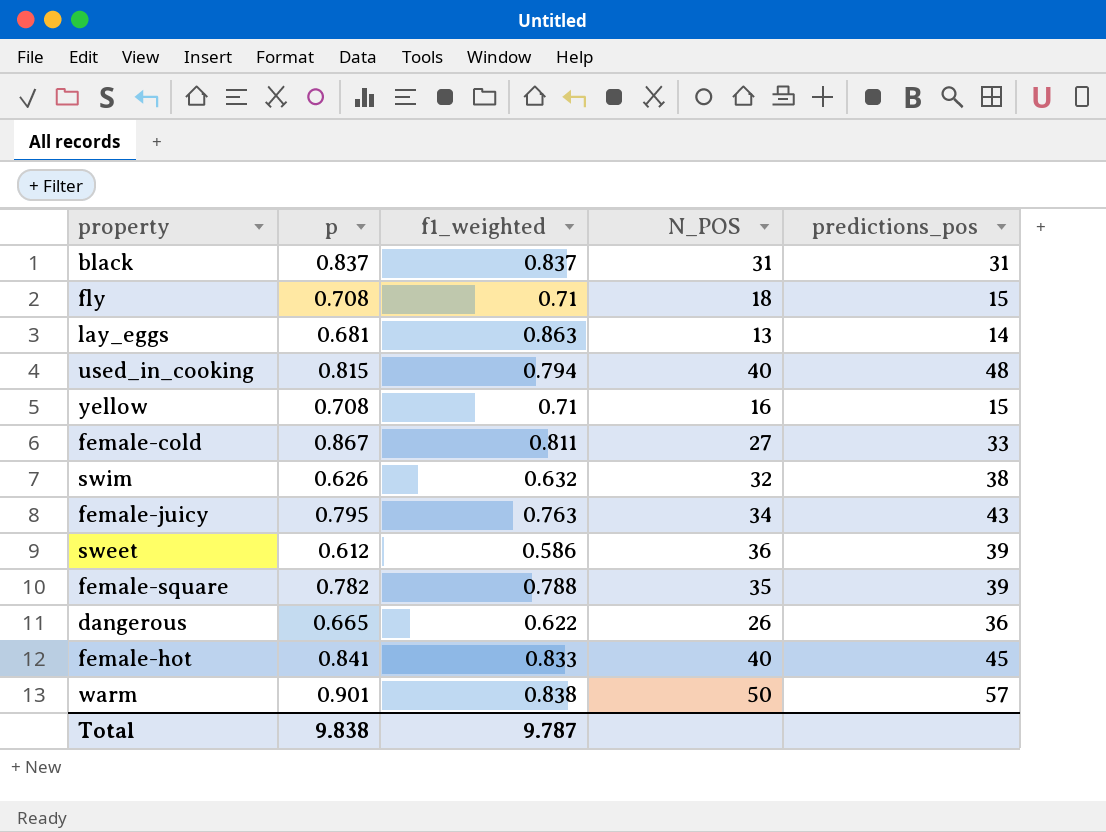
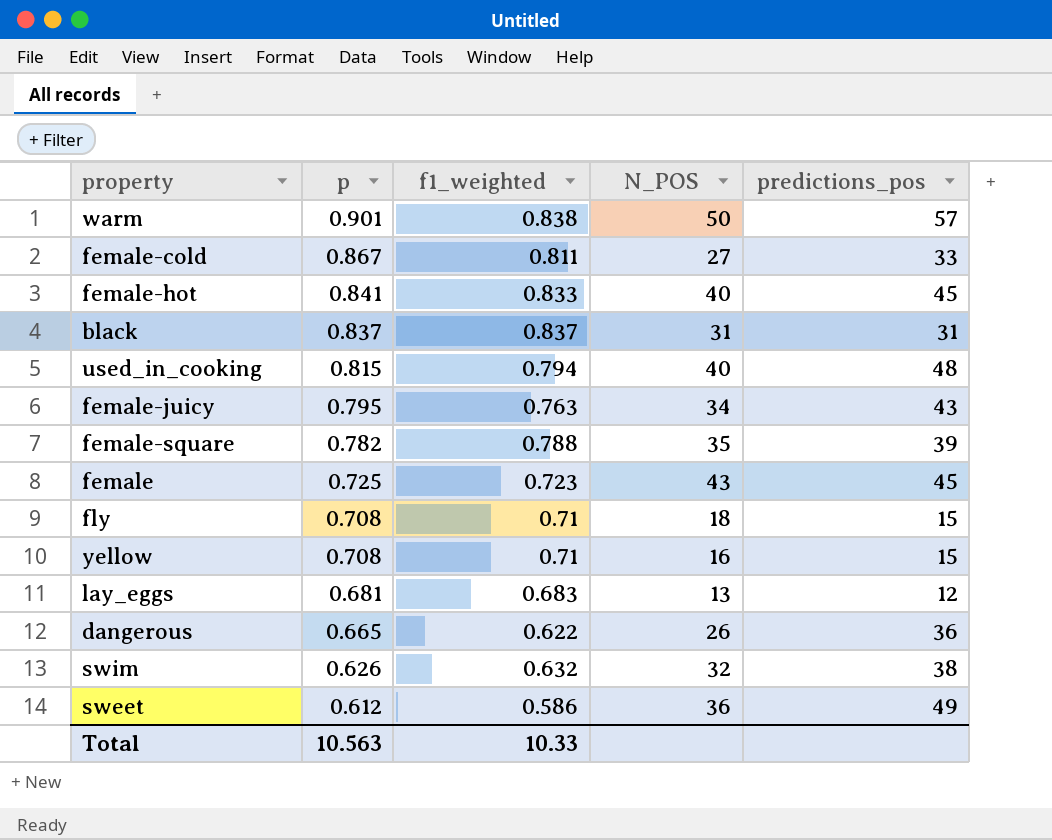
row order: none -> p descending
row female: none -> 0.725 | 0.723 | 43 | 45
lay_eggs | f1_weighted: 0.863 -> 0.683
lay_eggs | predictions_pos: 14 -> 12
sweet | predictions_pos: 39 -> 49
Total | p: 9.838 -> 10.563
Total | f1_weighted: 9.787 -> 10.33

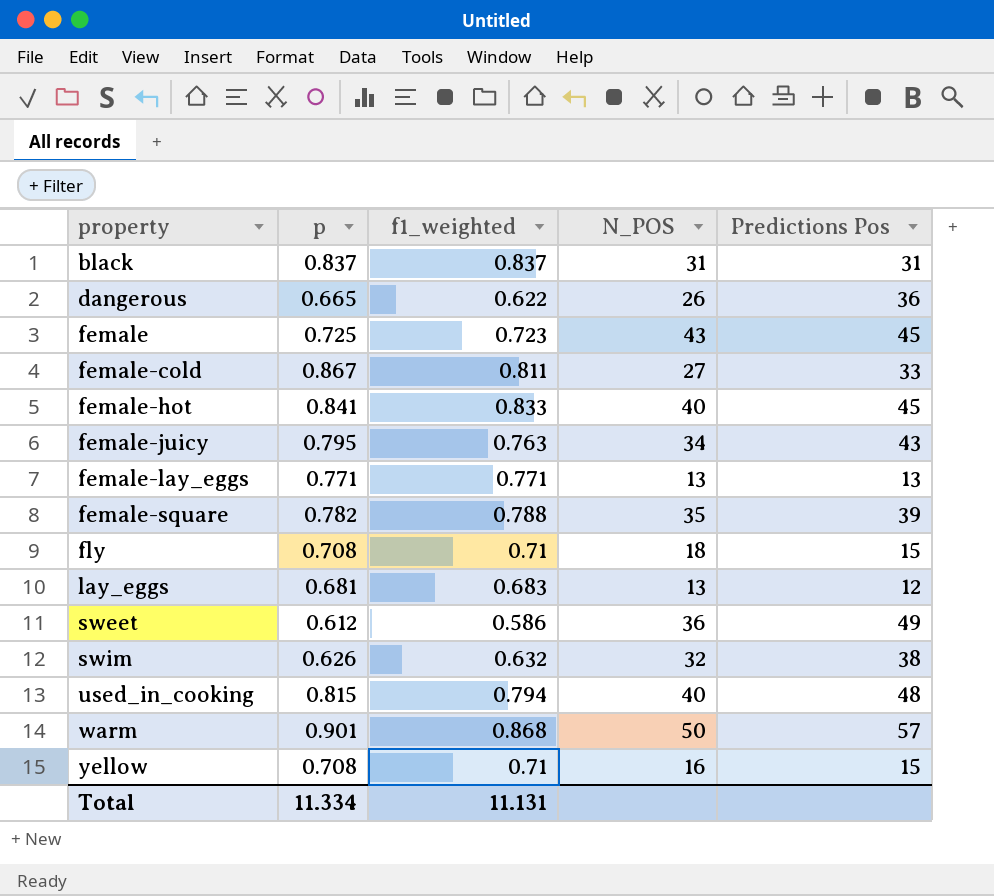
row order: p descending -> property ascending
column name: predictions_pos -> Predictions Pos
row female-lay_eggs: none -> 0.771 | 0.771 | 13 | 13
warm | f1_weighted: 0.838 -> 0.868
Total | p: 10.563 -> 11.334
Total | f1_weighted: 10.33 -> 11.131

